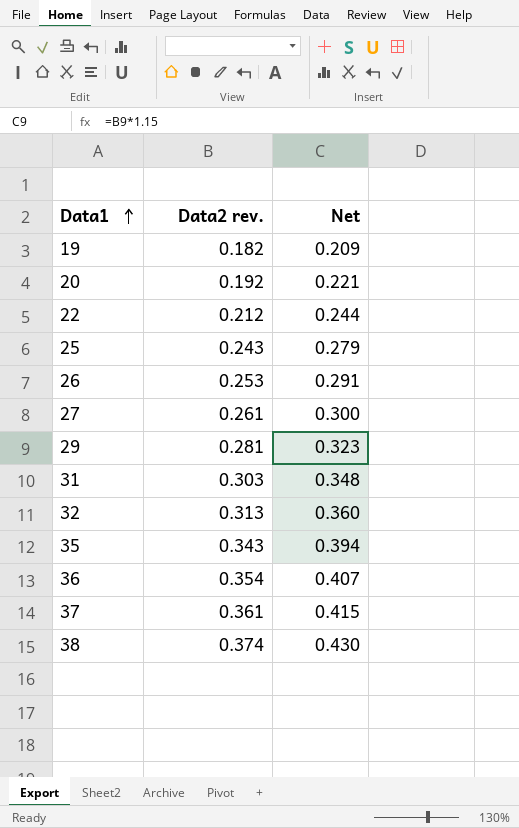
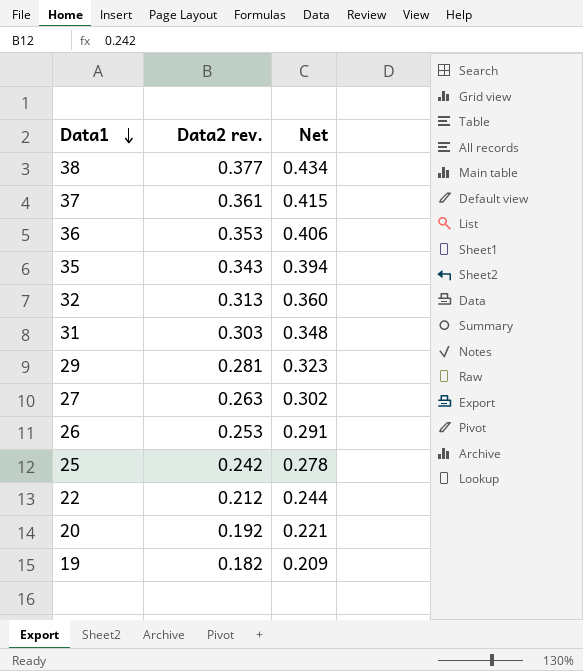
row order: Data1 ascending -> Data1 descending
38 | Data2 rev.: 0.374 -> 0.377
38 | Net: 0.430 -> 0.434
36 | Data2 rev.: 0.354 -> 0.353
36 | Net: 0.407 -> 0.406
27 | Data2 rev.: 0.261 -> 0.263
27 | Net: 0.300 -> 0.302
25 | Data2 rev.: 0.243 -> 0.242
25 | Net: 0.279 -> 0.278

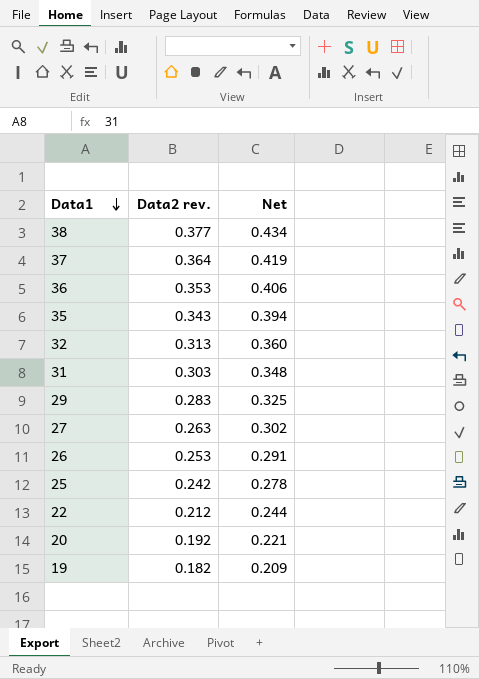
37 | Data2 rev.: 0.361 -> 0.364
37 | Net: 0.415 -> 0.419
29 | Data2 rev.: 0.281 -> 0.283
29 | Net: 0.323 -> 0.325

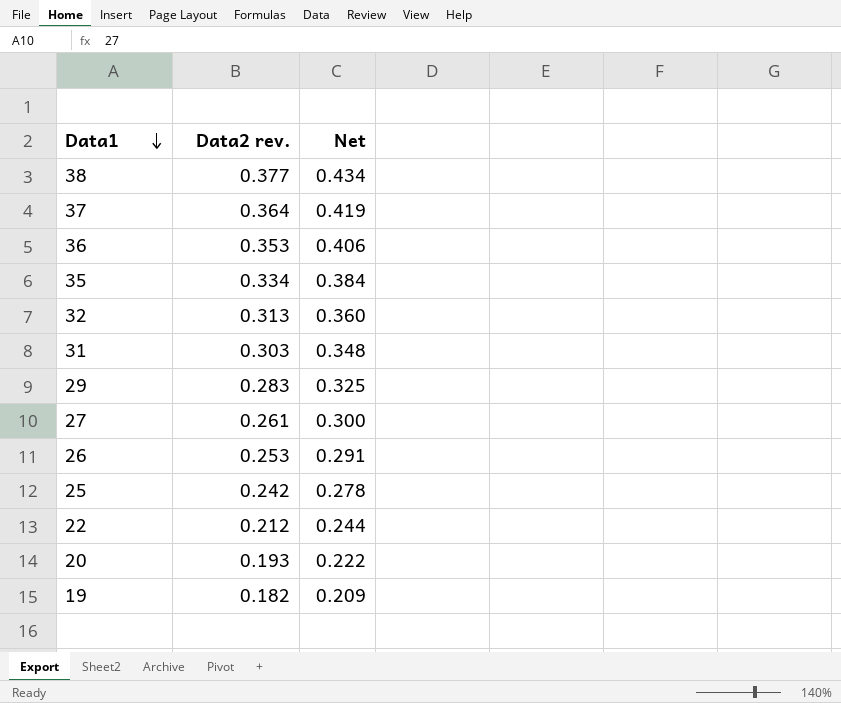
35 | Data2 rev.: 0.343 -> 0.334
35 | Net: 0.394 -> 0.384
27 | Data2 rev.: 0.263 -> 0.261
27 | Net: 0.302 -> 0.300
20 | Data2 rev.: 0.192 -> 0.193
20 | Net: 0.221 -> 0.222

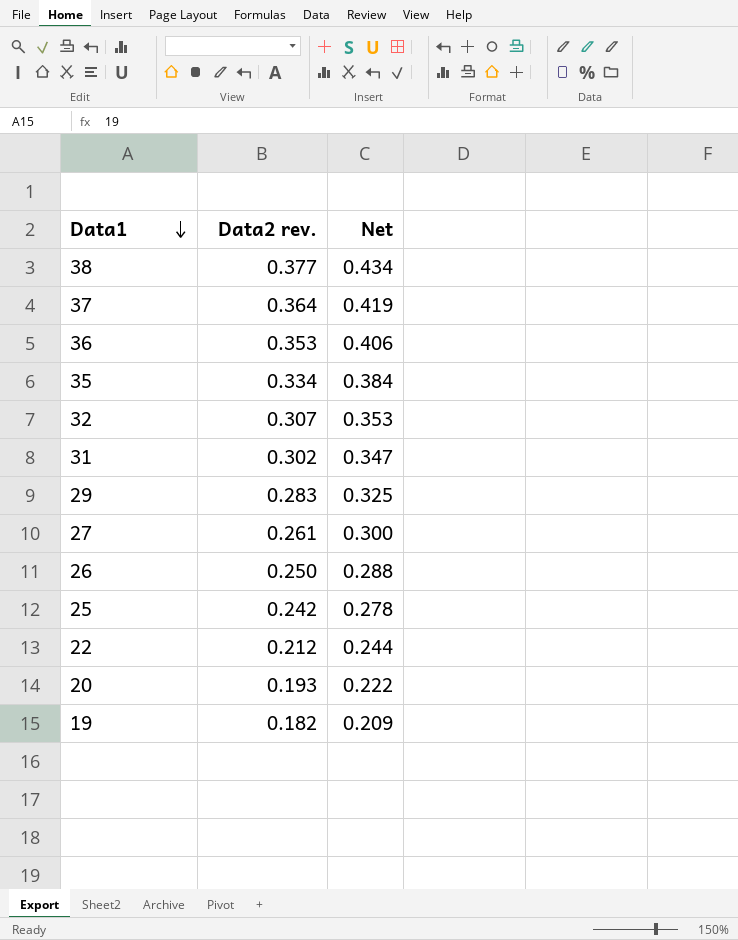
32 | Data2 rev.: 0.313 -> 0.307
32 | Net: 0.360 -> 0.353
31 | Data2 rev.: 0.303 -> 0.302
31 | Net: 0.348 -> 0.347
26 | Data2 rev.: 0.253 -> 0.250
26 | Net: 0.291 -> 0.288

